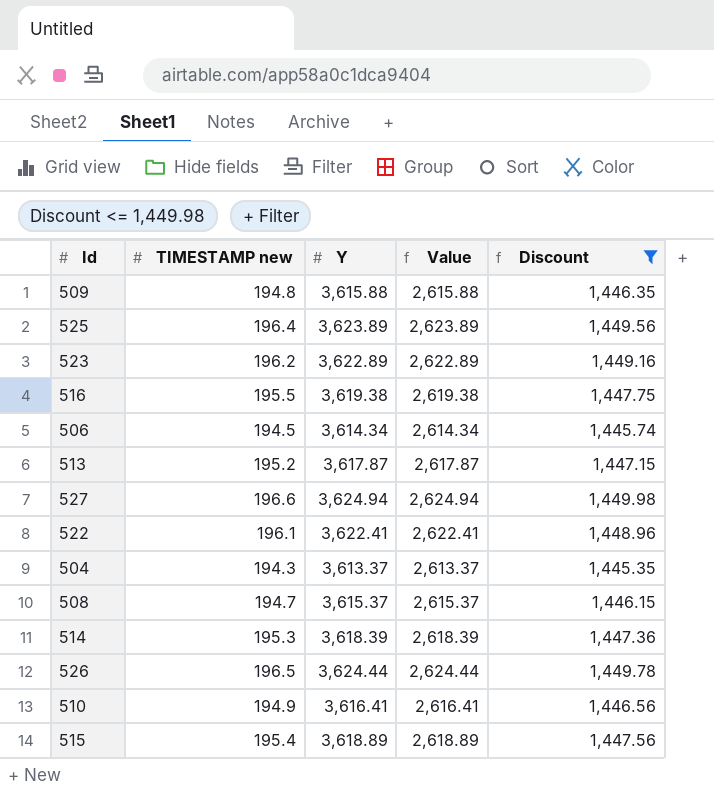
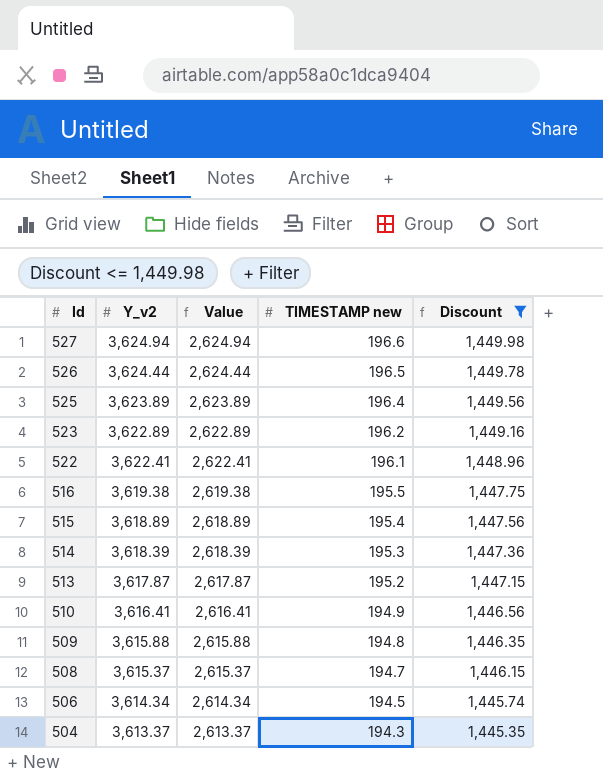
row order: none -> Id descending
column name: Y -> Y_v2
column TIMESTAMP new | position: 2 -> 4

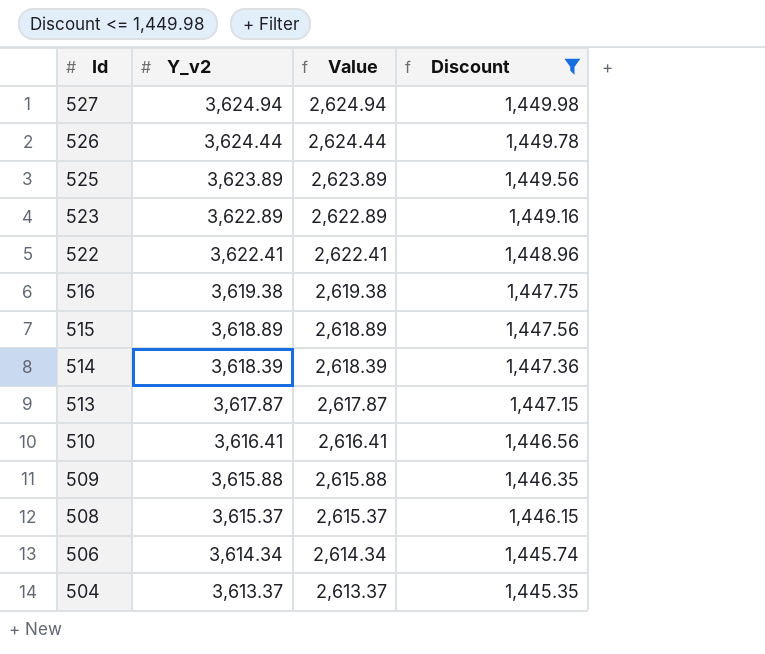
column TIMESTAMP new | position: 4 -> none

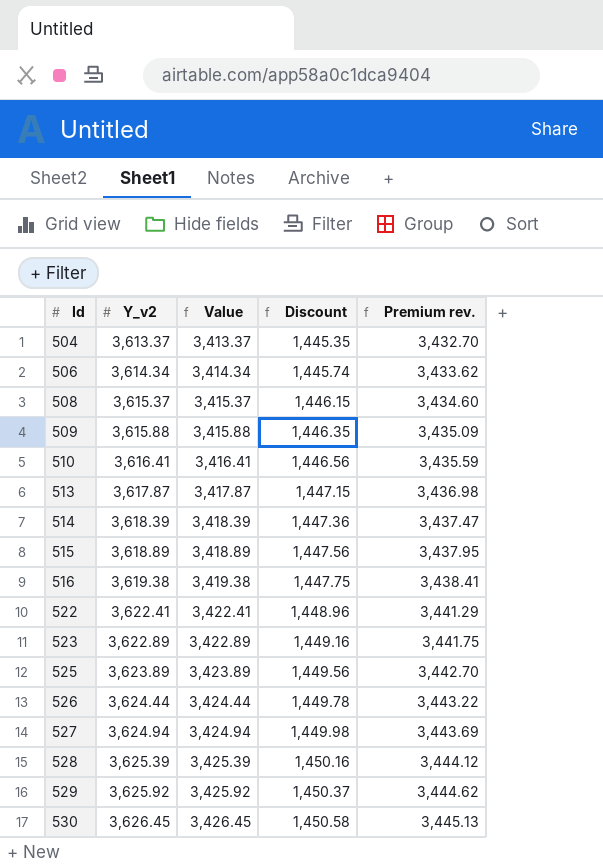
filter: Discount <= 1,449.98 -> none
row order: Id descending -> Id ascending
column Value | formula: [Y_v2] - 1000 -> [Y_v2] - 200
column Premium rev. | formula: none -> [Y_v2] * 0.95

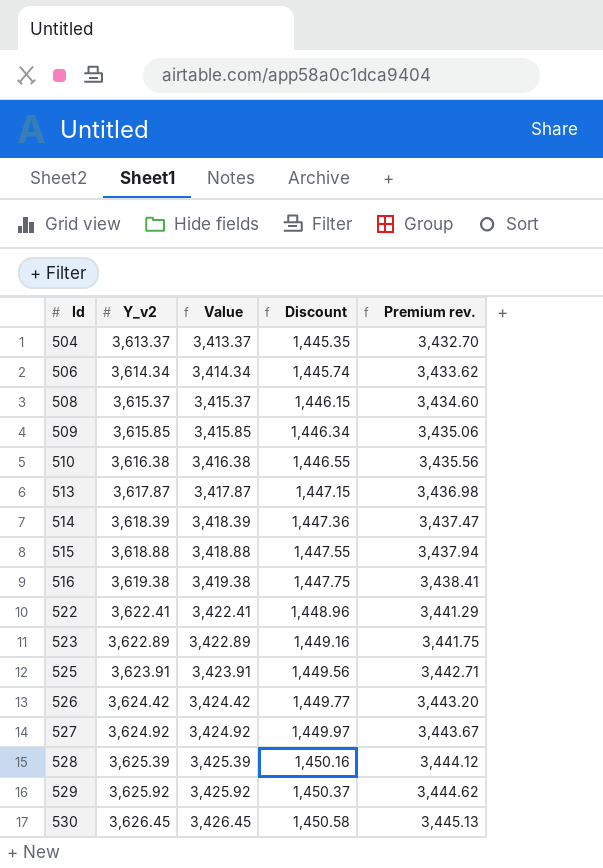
509 | Y_v2: 3,615.88 -> 3,615.85
509 | Value: 3,415.88 -> 3,415.85
509 | Discount: 1,446.35 -> 1,446.34
509 | Premium rev.: 3,435.09 -> 3,435.06
510 | Y_v2: 3,616.41 -> 3,616.38
510 | Value: 3,416.41 -> 3,416.38
510 | Discount: 1,446.56 -> 1,446.55
510 | Premium rev.: 3,435.59 -> 3,435.56
515 | Y_v2: 3,618.89 -> 3,618.88
515 | Value: 3,418.89 -> 3,418.88
515 | Discount: 1,447.56 -> 1,447.55
515 | Premium rev.: 3,437.95 -> 3,437.94
525 | Y_v2: 3,623.89 -> 3,623.91
525 | Value: 3,423.89 -> 3,423.91
525 | Premium rev.: 3,442.70 -> 3,442.71
526 | Y_v2: 3,624.44 -> 3,624.42
526 | Value: 3,424.44 -> 3,424.42
526 | Discount: 1,449.78 -> 1,449.77
526 | Premium rev.: 3,443.22 -> 3,443.20
527 | Y_v2: 3,624.94 -> 3,624.92
527 | Value: 3,424.94 -> 3,424.92
527 | Discount: 1,449.98 -> 1,449.97
527 | Premium rev.: 3,443.69 -> 3,443.67

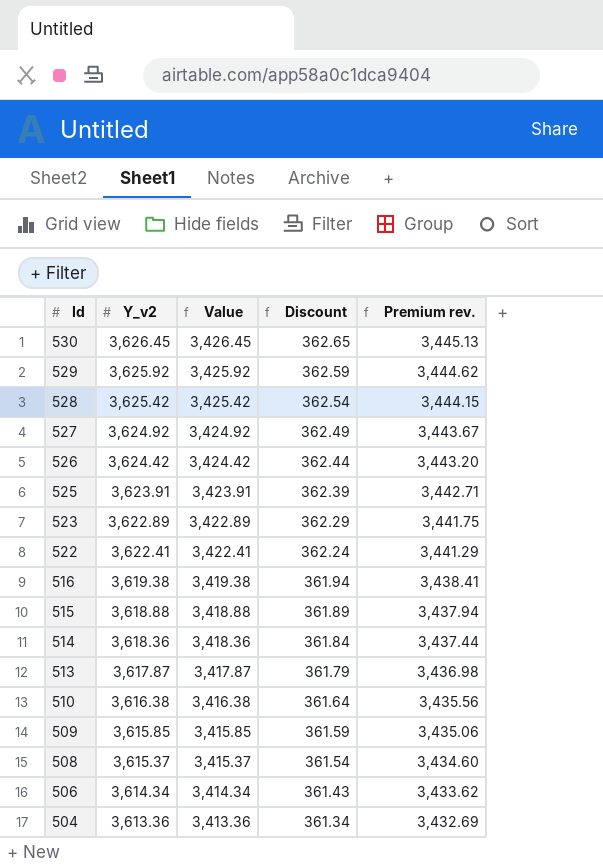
row order: Id ascending -> Id descending
column Discount | formula: [Y_v2] * 0.4 -> [Y_v2] * 0.1
528 | Y_v2: 3,625.39 -> 3,625.42
528 | Value: 3,425.39 -> 3,425.42
528 | Premium rev.: 3,444.12 -> 3,444.15
514 | Y_v2: 3,618.39 -> 3,618.36
514 | Value: 3,418.39 -> 3,418.36
514 | Premium rev.: 3,437.47 -> 3,437.44
504 | Y_v2: 3,613.37 -> 3,613.36
504 | Value: 3,413.37 -> 3,413.36
504 | Premium rev.: 3,432.70 -> 3,432.69

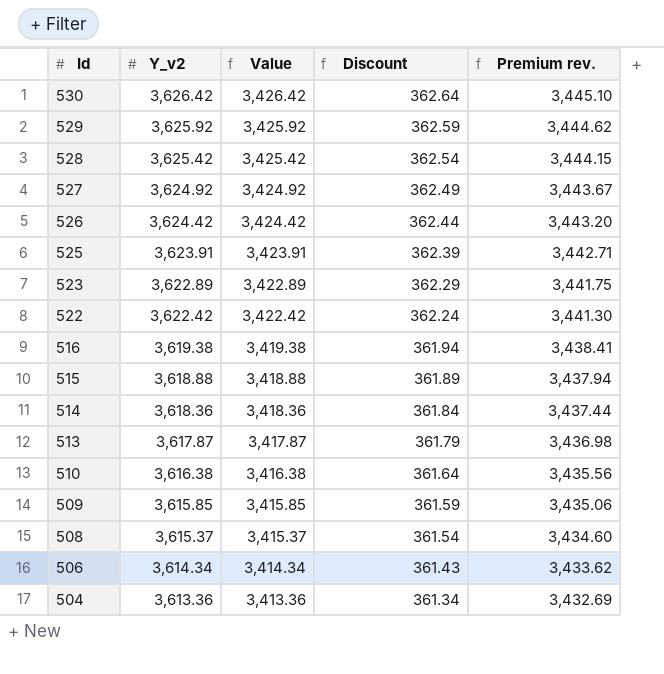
530 | Y_v2: 3,626.45 -> 3,626.42
530 | Value: 3,426.45 -> 3,426.42
530 | Discount: 362.65 -> 362.64
530 | Premium rev.: 3,445.13 -> 3,445.10
522 | Y_v2: 3,622.41 -> 3,622.42
522 | Value: 3,422.41 -> 3,422.42
522 | Premium rev.: 3,441.29 -> 3,441.30

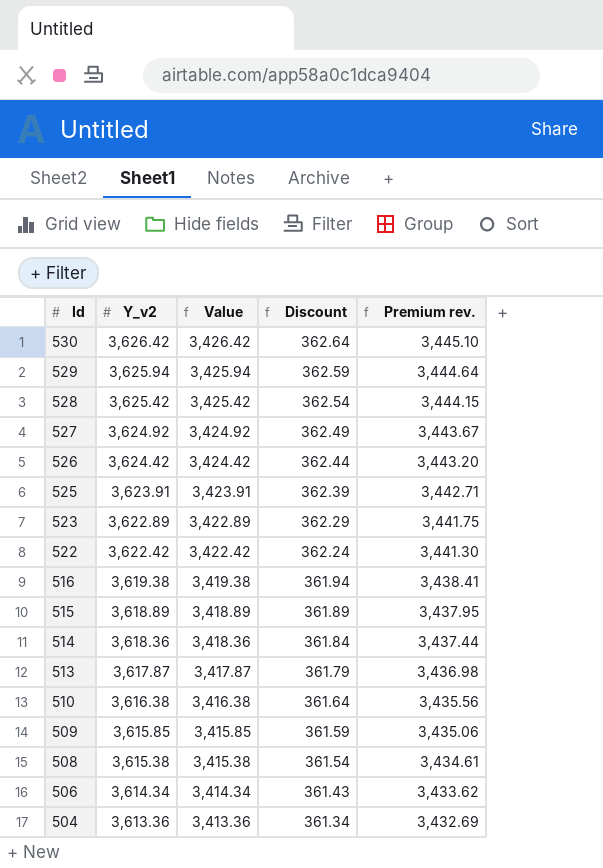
529 | Y_v2: 3,625.92 -> 3,625.94
529 | Value: 3,425.92 -> 3,425.94
529 | Premium rev.: 3,444.62 -> 3,444.64
515 | Y_v2: 3,618.88 -> 3,618.89
515 | Value: 3,418.88 -> 3,418.89
515 | Premium rev.: 3,437.94 -> 3,437.95
508 | Y_v2: 3,615.37 -> 3,615.38
508 | Value: 3,415.37 -> 3,415.38
508 | Premium rev.: 3,434.60 -> 3,434.61

